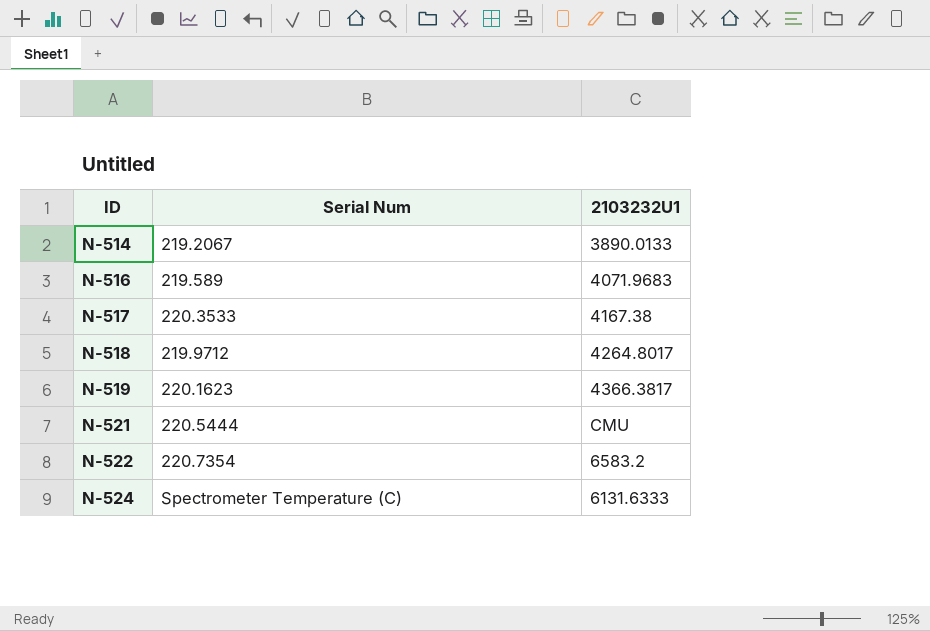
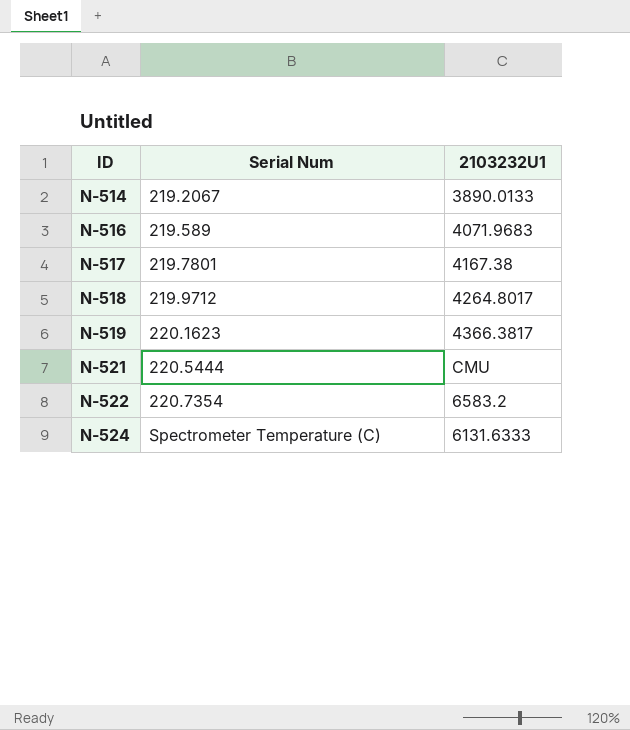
N-517 | Serial Num: 220.3533 -> 219.7801

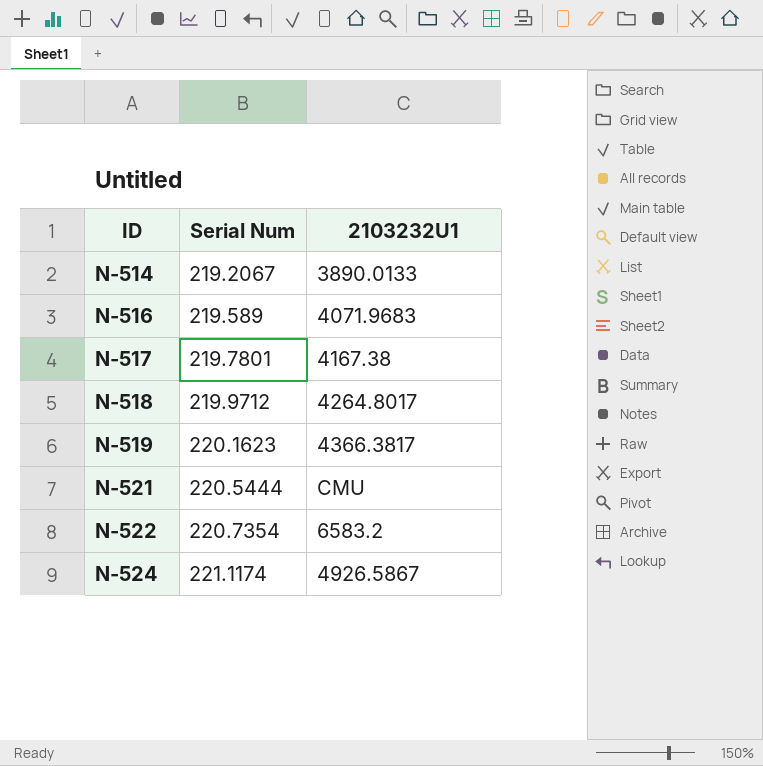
N-524 | Serial Num: Spectrometer Temperature (C) -> 221.1174
N-524 | 2103232U1: 6131.6333 -> 4926.5867

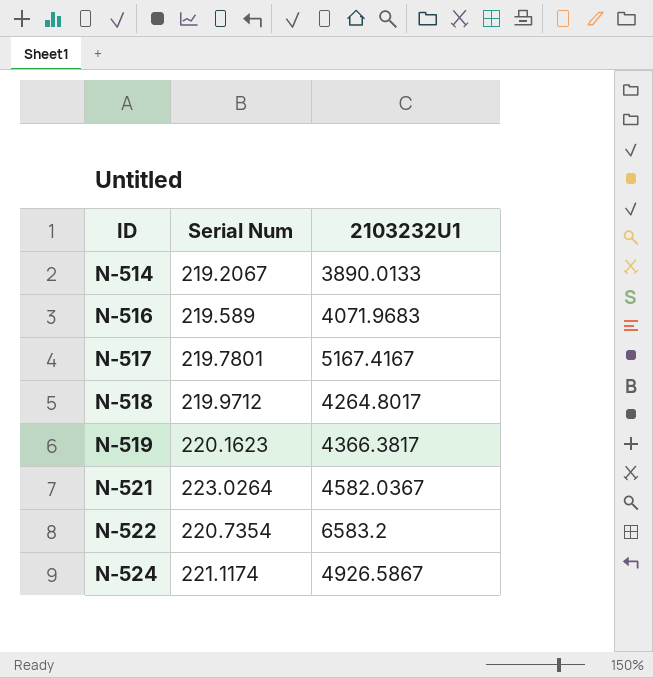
N-517 | 2103232U1: 4167.38 -> 5167.4167
N-521 | Serial Num: 220.5444 -> 223.0264
N-521 | 2103232U1: CMU -> 4582.0367

